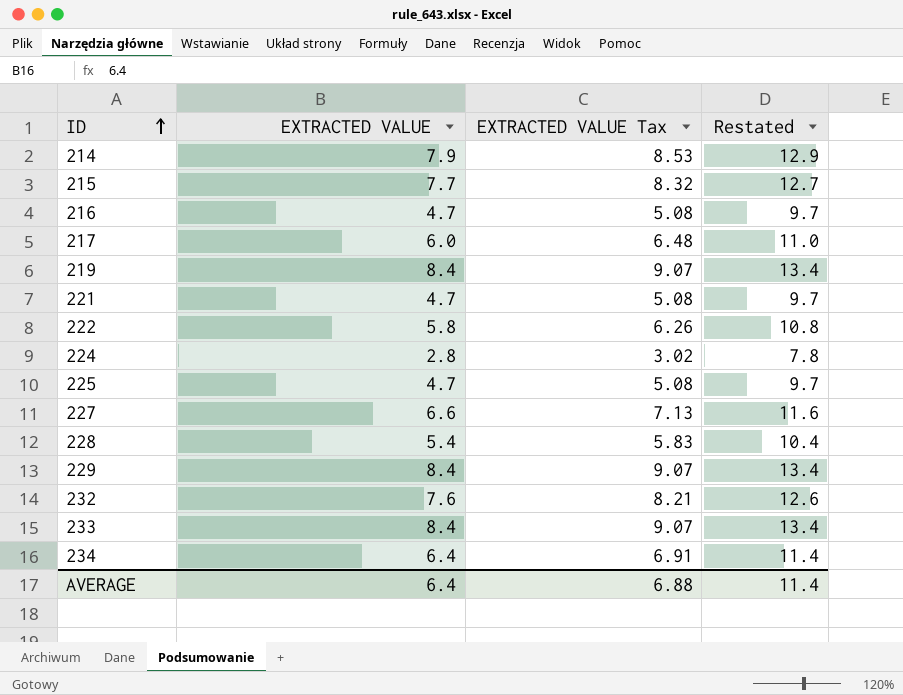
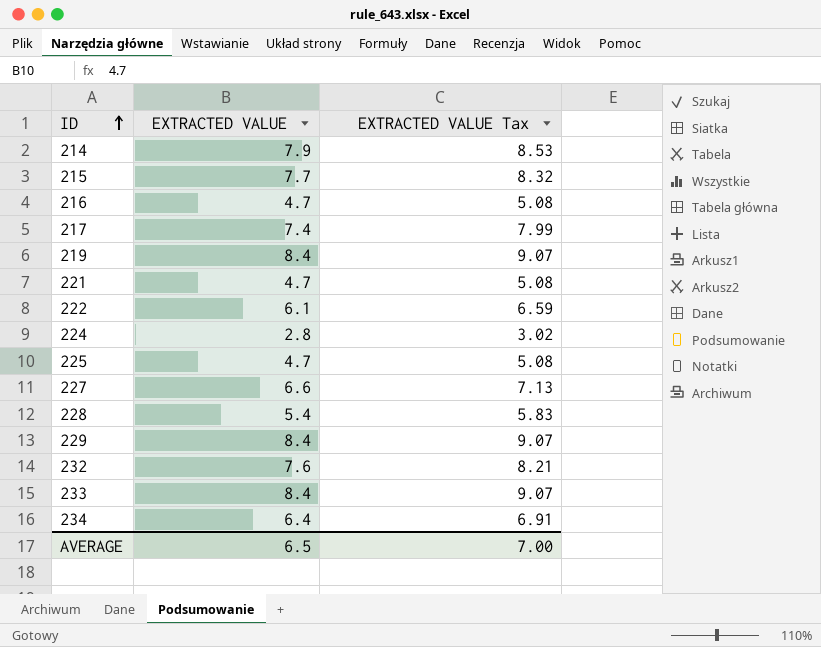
column Restated | formula: [EXTRACTED VALUE] + 5 -> none
217 | EXTRACTED VALUE: 6.0 -> 7.4
217 | EXTRACTED VALUE Tax: 6.48 -> 7.99
222 | EXTRACTED VALUE: 5.8 -> 6.1
222 | EXTRACTED VALUE Tax: 6.26 -> 6.59
AVERAGE | EXTRACTED VALUE: 6.4 -> 6.5
AVERAGE | EXTRACTED VALUE Tax: 6.88 -> 7.00

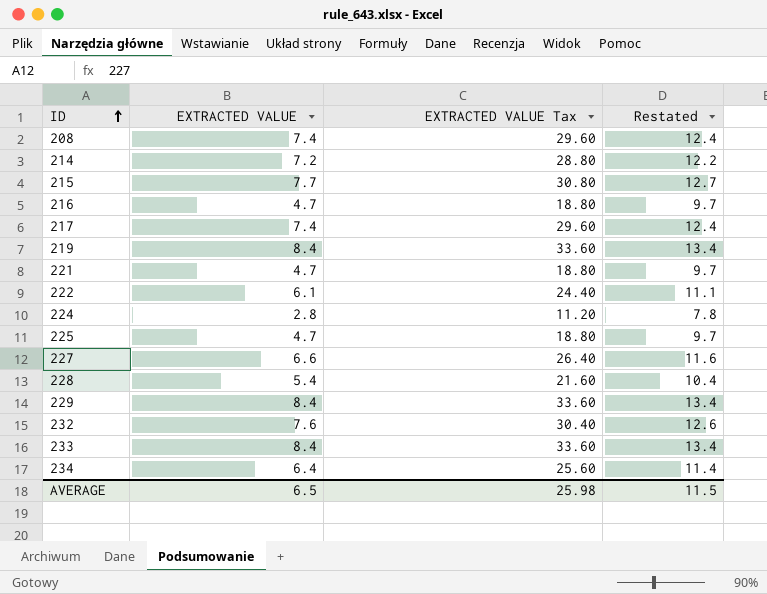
column EXTRACTED VALUE Tax | formula: [EXTRACTED VALUE] * 1.08 -> [EXTRACTED VALUE] * 4
column Restated | formula: none -> [EXTRACTED VALUE] + 5
row 208: none -> 7.4 | 29.60 | 12.4
214 | EXTRACTED VALUE: 7.9 -> 7.2
AVERAGE | EXTRACTED VALUE Tax: 7.00 -> 25.98

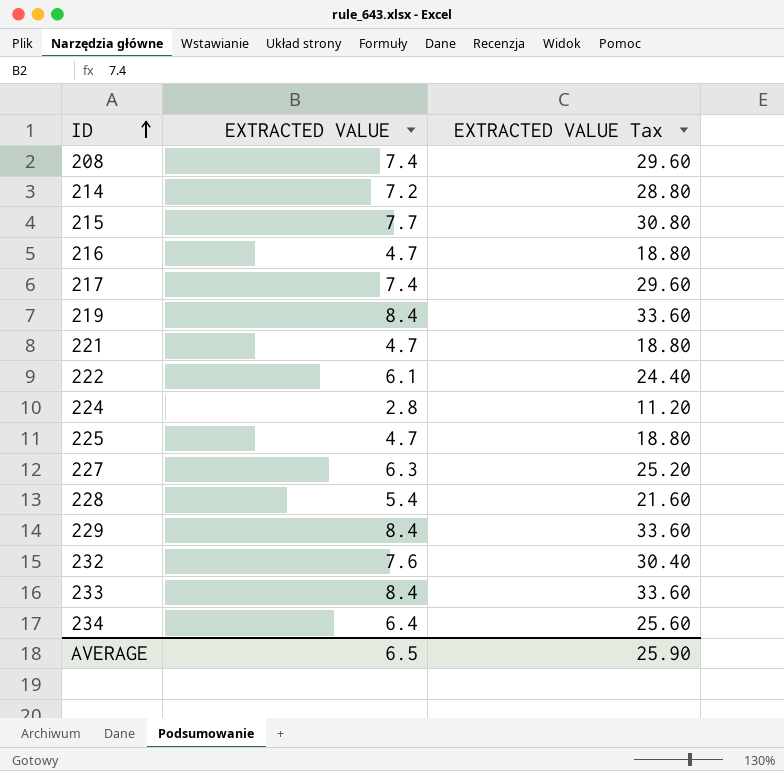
column Restated | formula: [EXTRACTED VALUE] + 5 -> none
227 | EXTRACTED VALUE: 6.6 -> 6.3
227 | EXTRACTED VALUE Tax: 26.40 -> 25.20
AVERAGE | EXTRACTED VALUE Tax: 25.98 -> 25.90

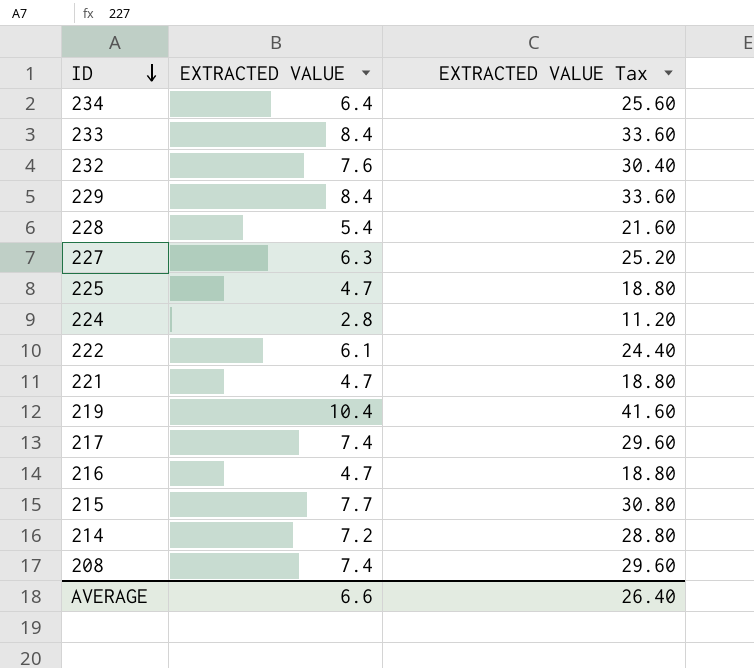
row order: ID ascending -> ID descending
219 | EXTRACTED VALUE: 8.4 -> 10.4
219 | EXTRACTED VALUE Tax: 33.60 -> 41.60
AVERAGE | EXTRACTED VALUE: 6.5 -> 6.6
AVERAGE | EXTRACTED VALUE Tax: 25.90 -> 26.40

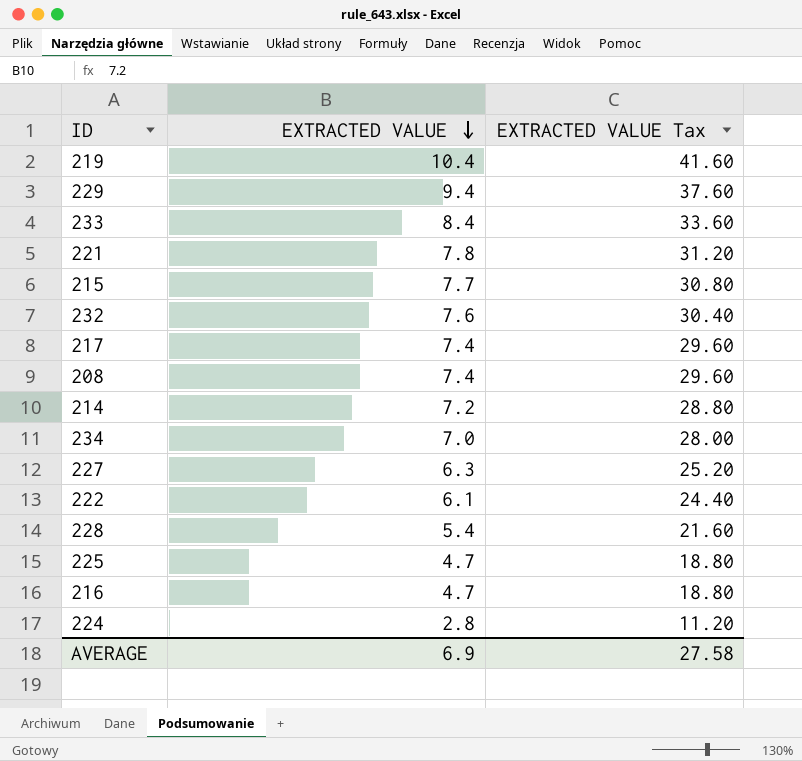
row order: ID descending -> EXTRACTED VALUE descending
229 | EXTRACTED VALUE: 8.4 -> 9.4
229 | EXTRACTED VALUE Tax: 33.60 -> 37.60
221 | EXTRACTED VALUE: 4.7 -> 7.8
221 | EXTRACTED VALUE Tax: 18.80 -> 31.20
234 | EXTRACTED VALUE: 6.4 -> 7.0
234 | EXTRACTED VALUE Tax: 25.60 -> 28.00
AVERAGE | EXTRACTED VALUE: 6.6 -> 6.9
AVERAGE | EXTRACTED VALUE Tax: 26.40 -> 27.58

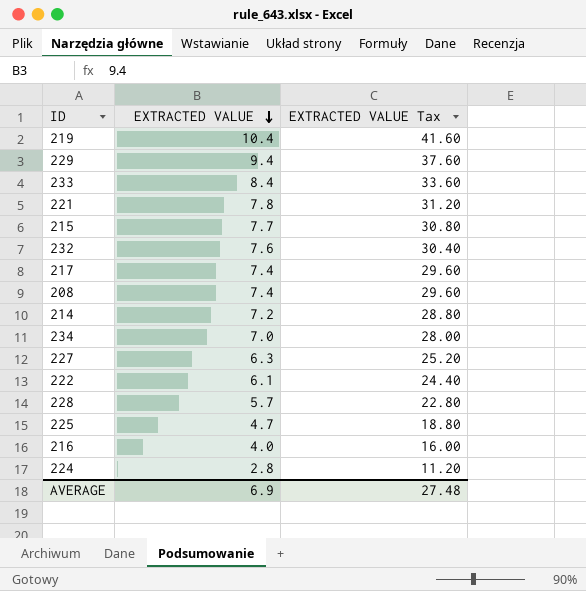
228 | EXTRACTED VALUE: 5.4 -> 5.7
228 | EXTRACTED VALUE Tax: 21.60 -> 22.80
216 | EXTRACTED VALUE: 4.7 -> 4.0
216 | EXTRACTED VALUE Tax: 18.80 -> 16.00
AVERAGE | EXTRACTED VALUE Tax: 27.58 -> 27.48

